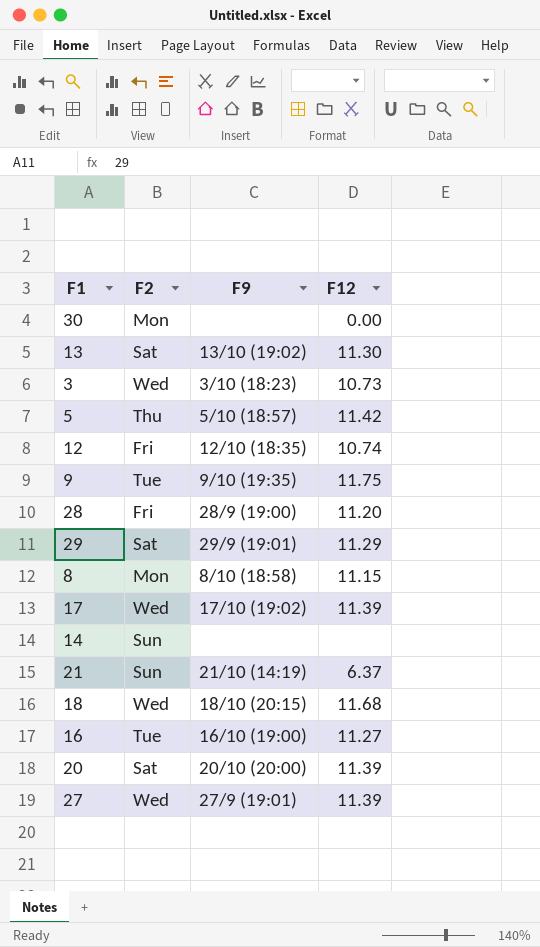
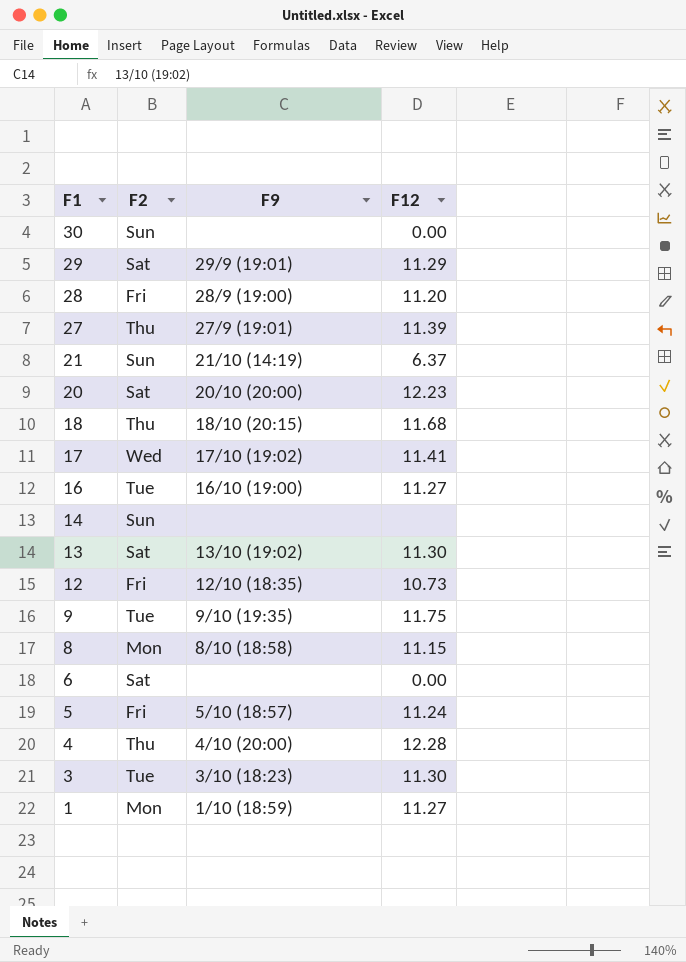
row order: none -> F1 descending
30 | F2: Mon -> Sun
27 | F2: Wed -> Thu
20 | F12: 11.39 -> 12.23
18 | F2: Wed -> Thu
17 | F12: 11.39 -> 11.41
12 | F12: 10.74 -> 10.73
row 6: none -> Sat | none | 0.00
5 | F2: Thu -> Fri
5 | F12: 11.42 -> 11.24
row 4: none -> Thu | 4/10 (20:00) | 12.28
3 | F2: Wed -> Tue
3 | F12: 10.73 -> 11.30
row 1: none -> Mon | 1/10 (18:59) | 11.27

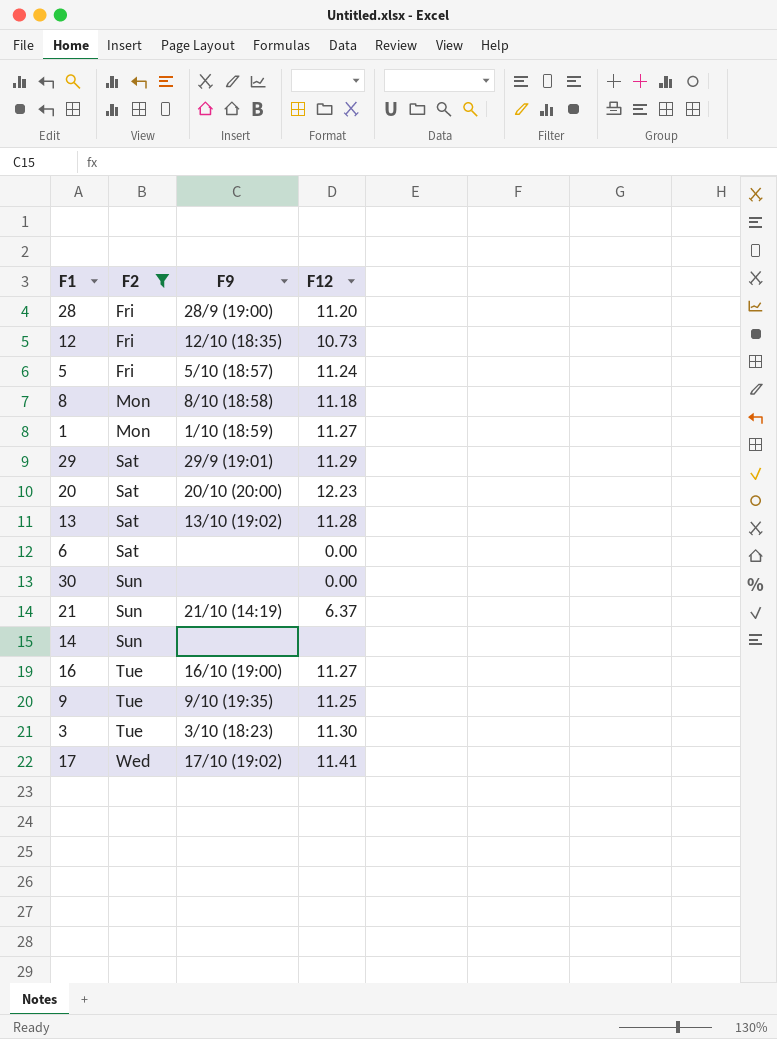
filter: none -> F2 != Thu
row order: F1 descending -> F2 ascending
8 | F12: 11.15 -> 11.18
13 | F12: 11.30 -> 11.28
9 | F12: 11.75 -> 11.25

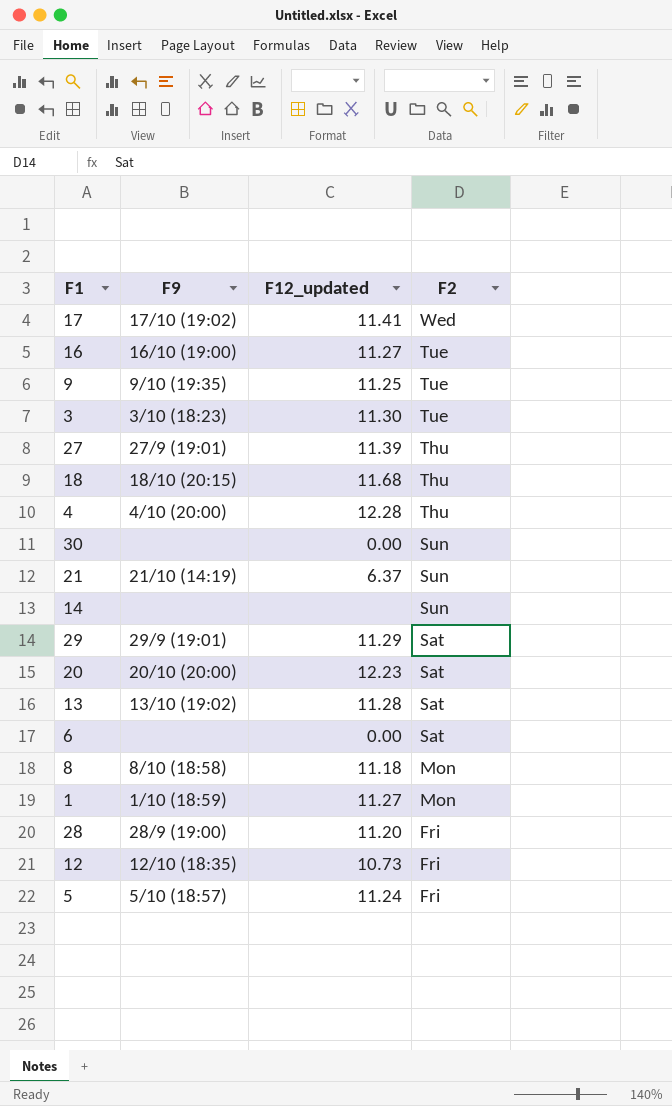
filter: F2 != Thu -> none
row order: F2 ascending -> F2 descending
column name: F12 -> F12_updated
column F2 | position: 2 -> 4

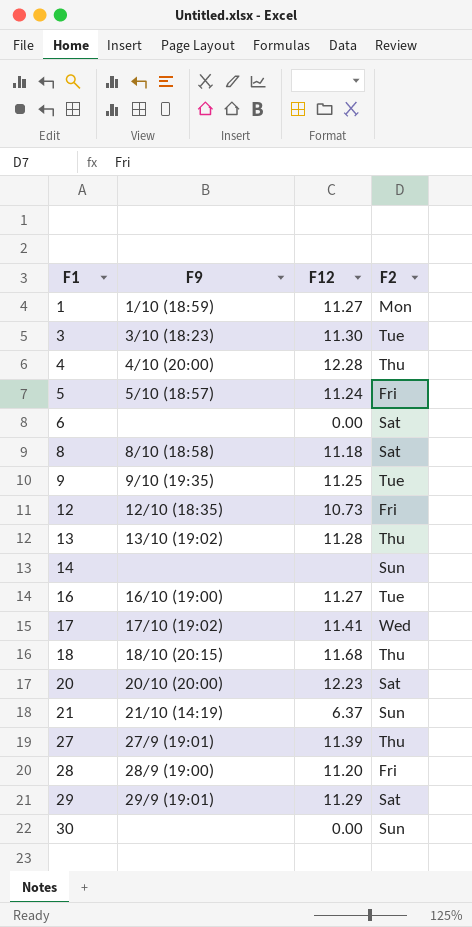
row order: F2 descending -> F1 ascending
column name: F12_updated -> F12
8 | F2: Mon -> Sat
13 | F2: Sat -> Thu

